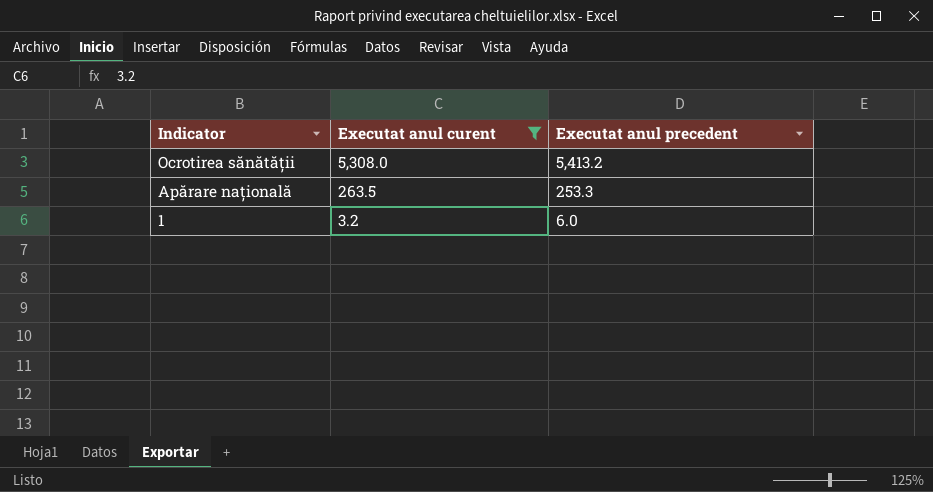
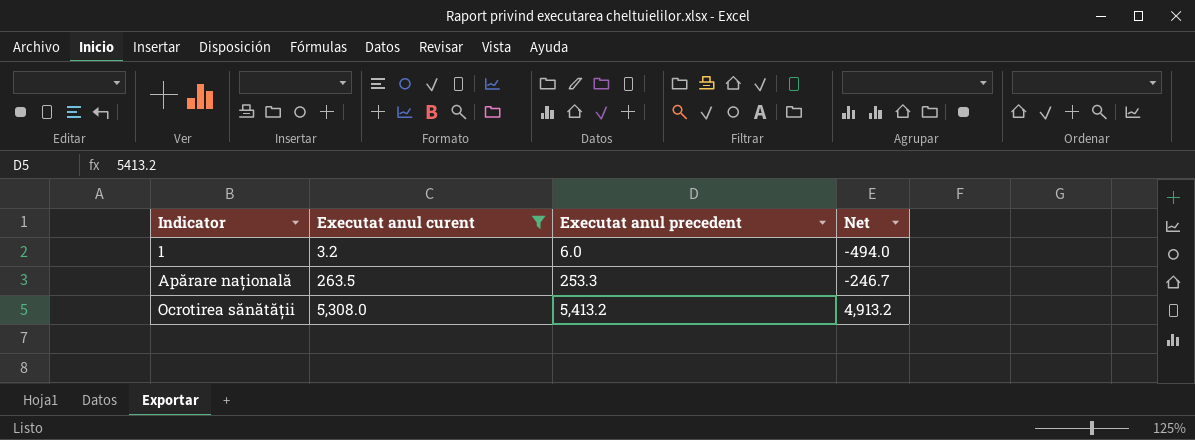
row order: Indicator descending -> Indicator ascending
column Net | formula: none -> [Executat anul precedent] - 500

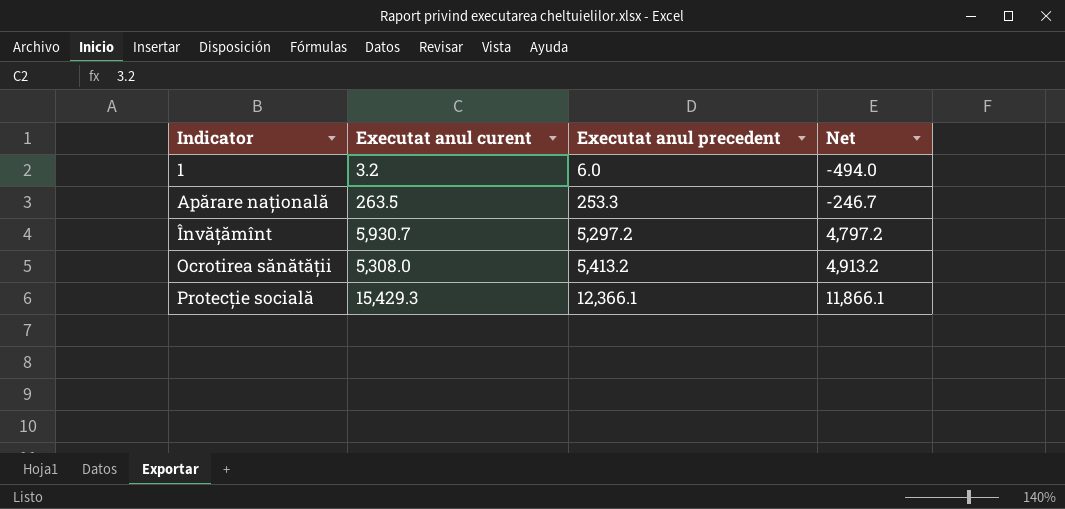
filter: Executat anul curent <= 5,308.0 -> none

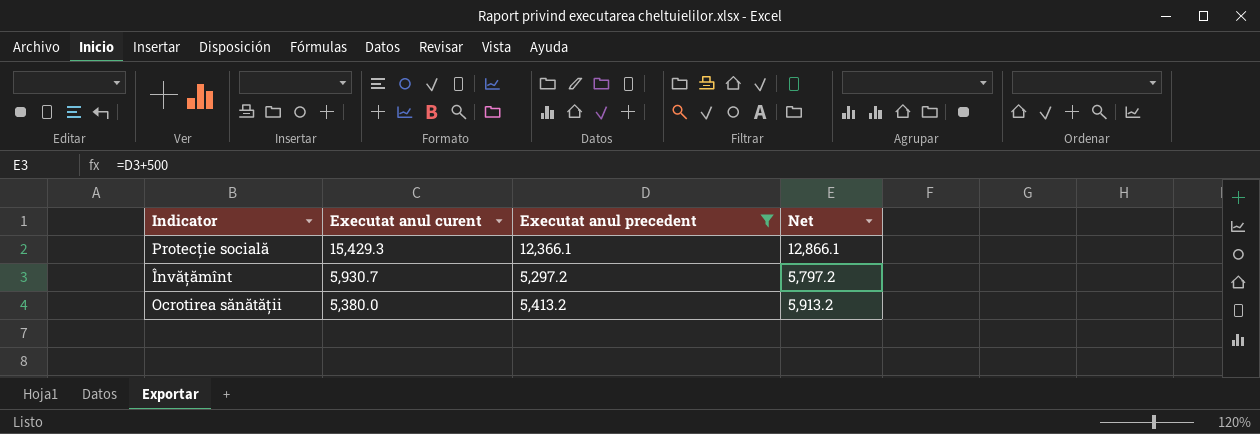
filter: none -> Executat anul precedent >= 5,297.2
row order: Indicator ascending -> Executat anul curent descending
column Net | formula: [Executat anul precedent] - 500 -> [Executat anul precedent] + 500
Ocrotirea sănătății | Executat anul curent: 5,308.0 -> 5,380.0

